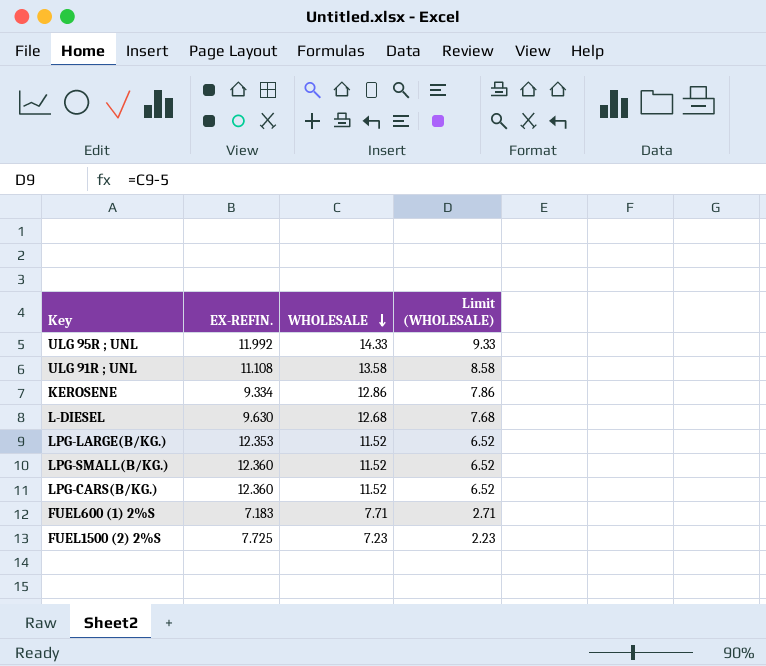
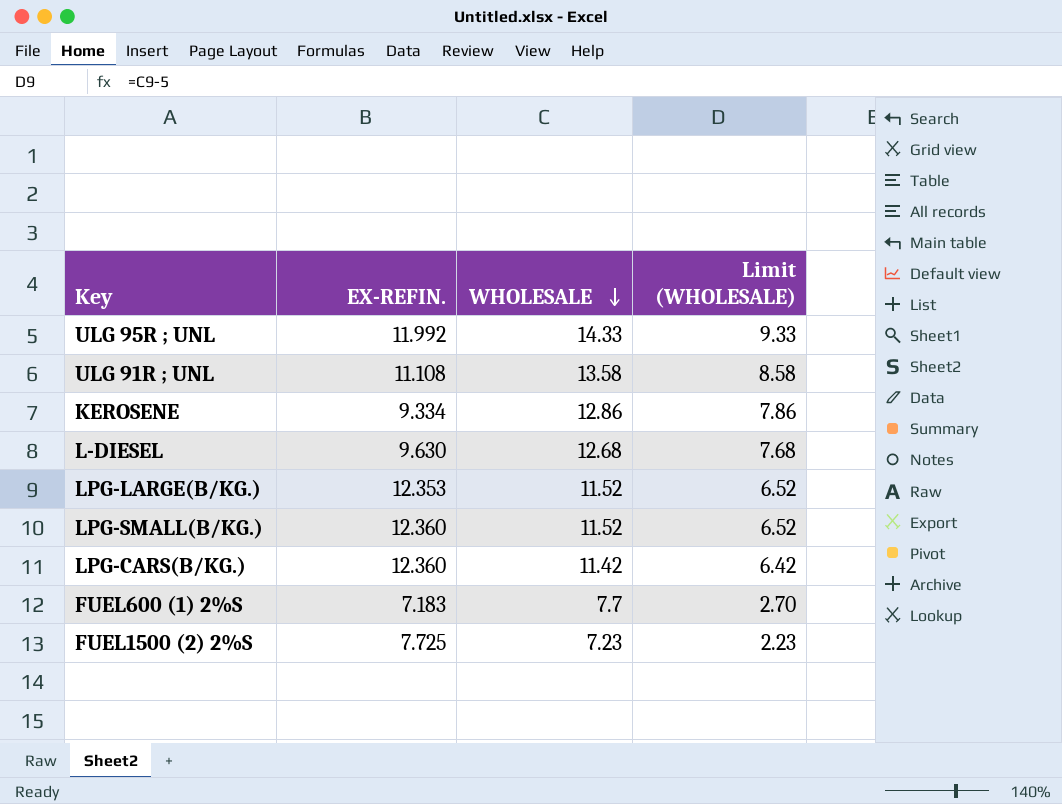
LPG-CARS(B/KG.) | WHOLESALE: 11.52 -> 11.42
LPG-CARS(B/KG.) | Limit (WHOLESALE): 6.52 -> 6.42
FUEL600 (1) 2%S | WHOLESALE: 7.71 -> 7.7
FUEL600 (1) 2%S | Limit (WHOLESALE): 2.71 -> 2.70

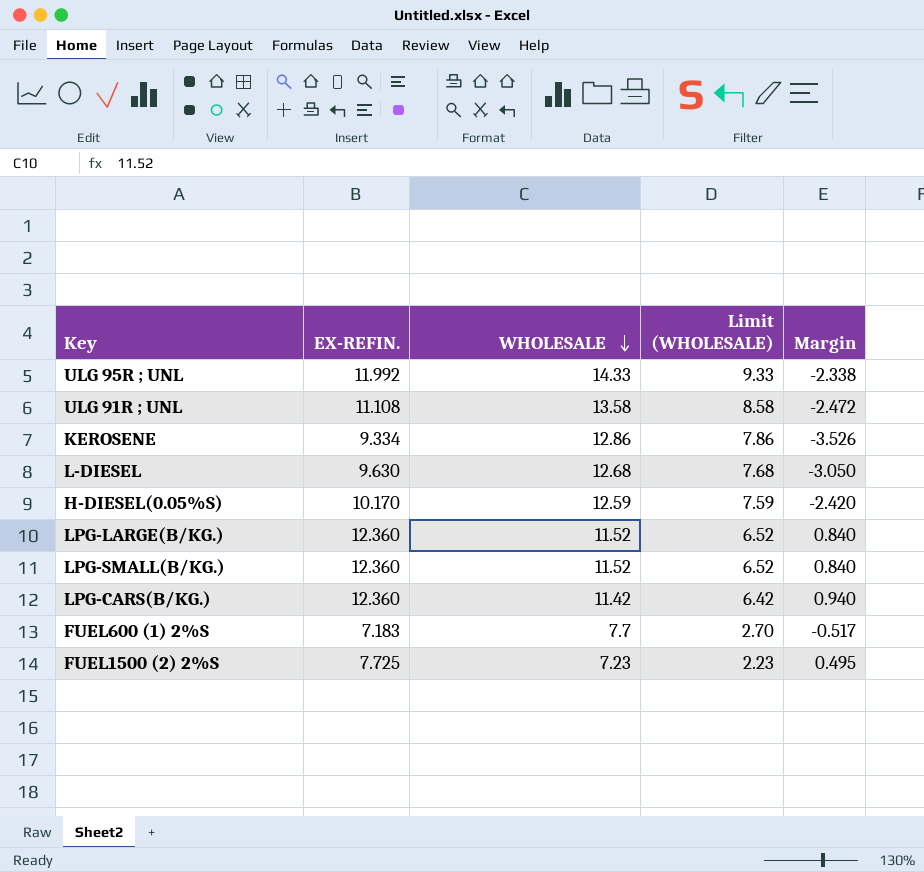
column Margin | formula: none -> [EX-REFIN.] - [WHOLESALE]
row H-DIESEL(0.05%S): none -> 10.170 | 12.59 | 7.59 | -2.420
LPG-LARGE(B/KG.) | EX-REFIN.: 12.353 -> 12.360

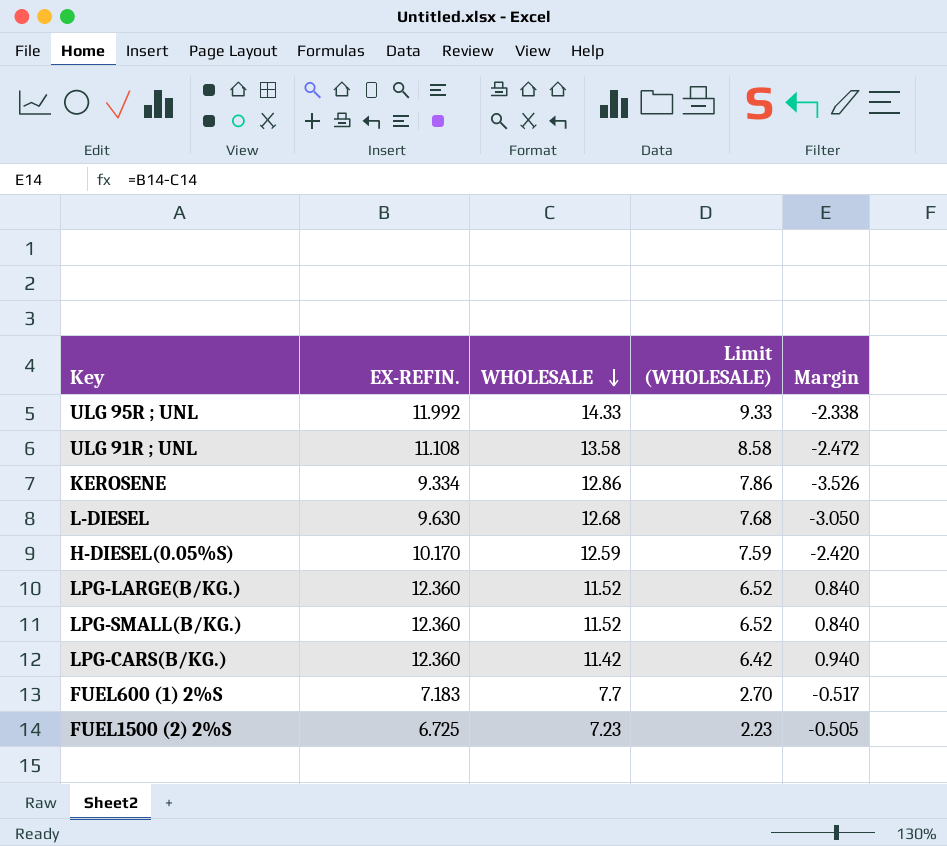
FUEL1500 (2) 2%S | EX-REFIN.: 7.725 -> 6.725
FUEL1500 (2) 2%S | Margin: 0.495 -> -0.505

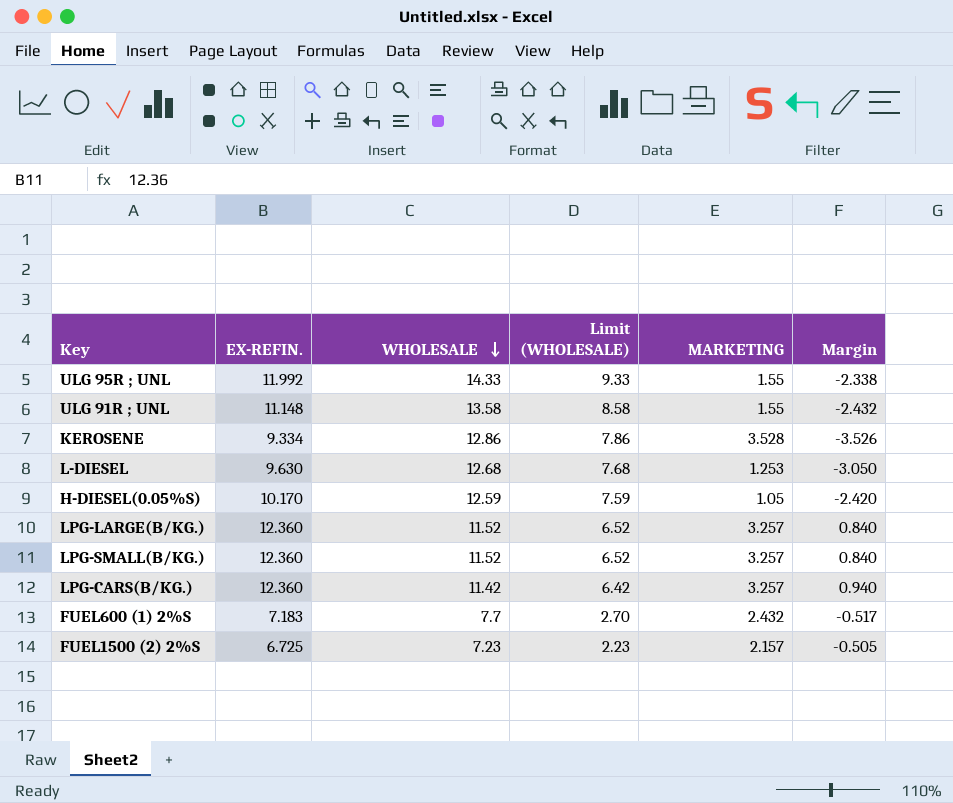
column MARKETING | position: none -> 5
ULG 91R ; UNL | EX-REFIN.: 11.108 -> 11.148
ULG 91R ; UNL | Margin: -2.472 -> -2.432

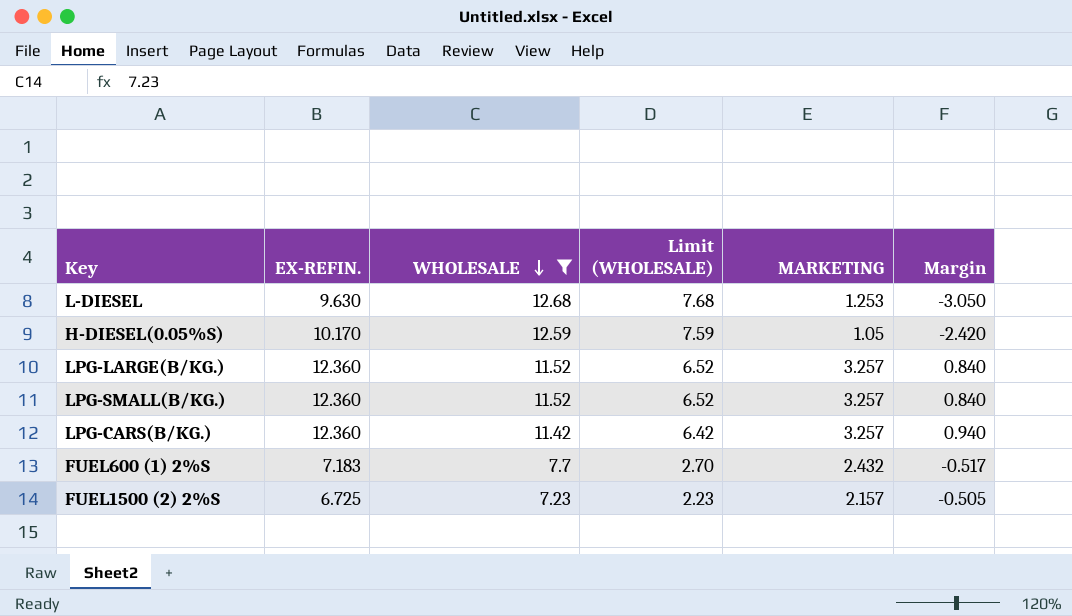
filter: none -> WHOLESALE <= 12.68

